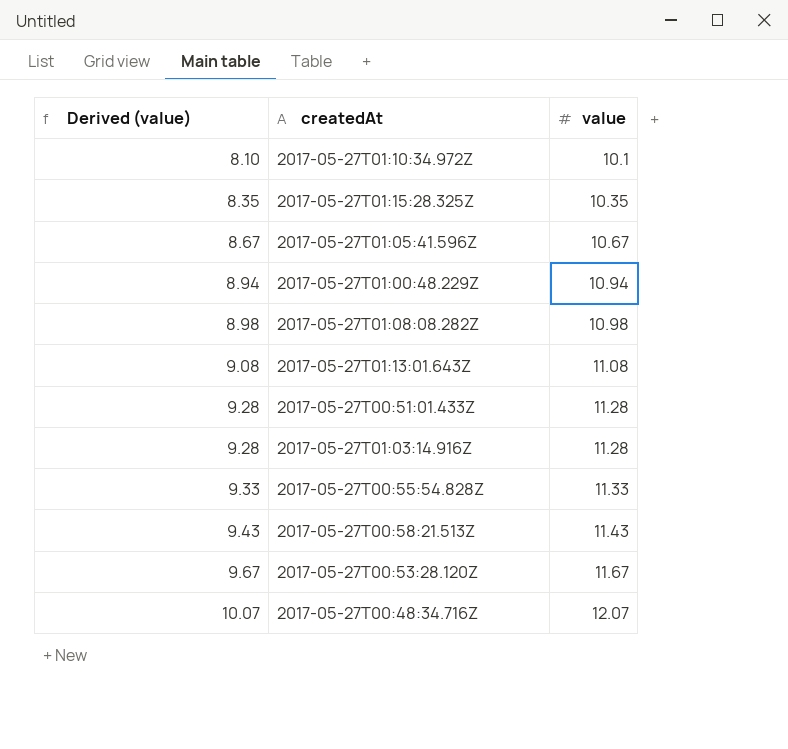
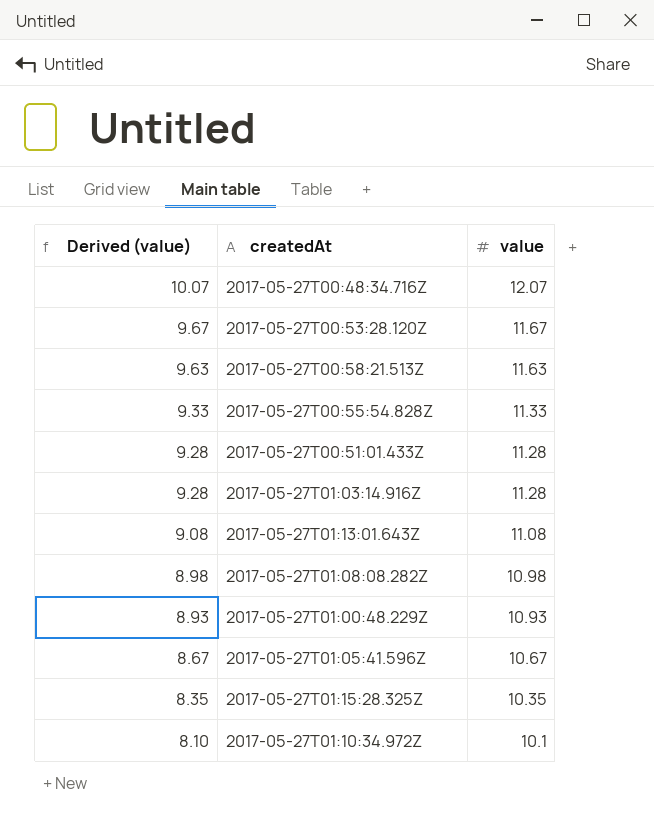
row order: Derived (value) ascending -> Derived (value) descending
2017-05-27T00:58:21.513Z | Derived (value): 9.43 -> 9.63
2017-05-27T00:58:21.513Z | value: 11.43 -> 11.63
2017-05-27T01:00:48.229Z | Derived (value): 8.94 -> 8.93
2017-05-27T01:00:48.229Z | value: 10.94 -> 10.93

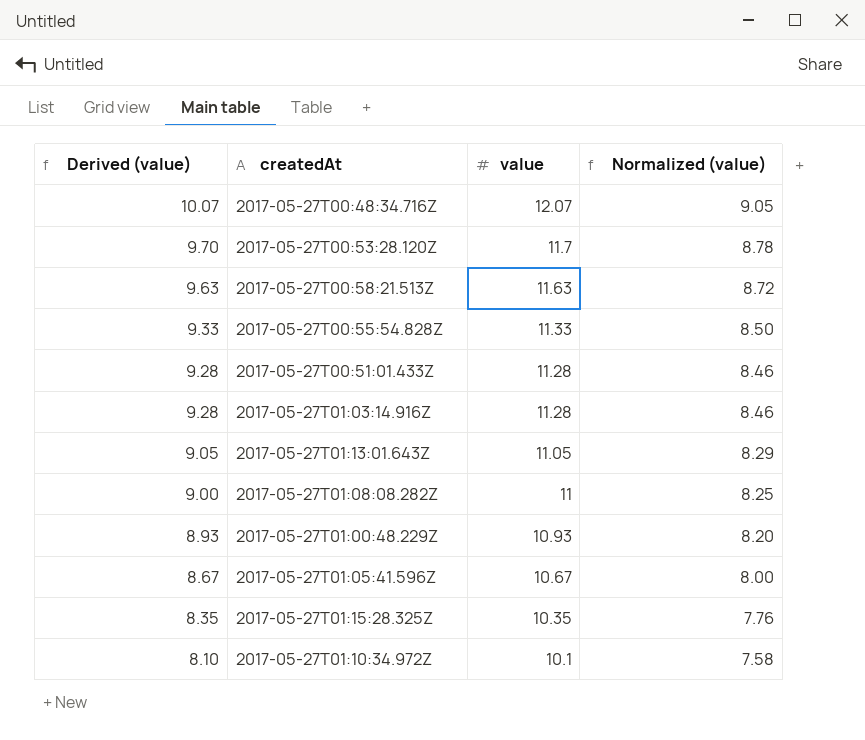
column Normalized (value) | formula: none -> [value] * 0.75
2017-05-27T00:53:28.120Z | Derived (value): 9.67 -> 9.70
2017-05-27T00:53:28.120Z | value: 11.67 -> 11.7
2017-05-27T01:13:01.643Z | Derived (value): 9.08 -> 9.05
2017-05-27T01:13:01.643Z | value: 11.08 -> 11.05
2017-05-27T01:08:08.282Z | Derived (value): 8.98 -> 9.00
2017-05-27T01:08:08.282Z | value: 10.98 -> 11

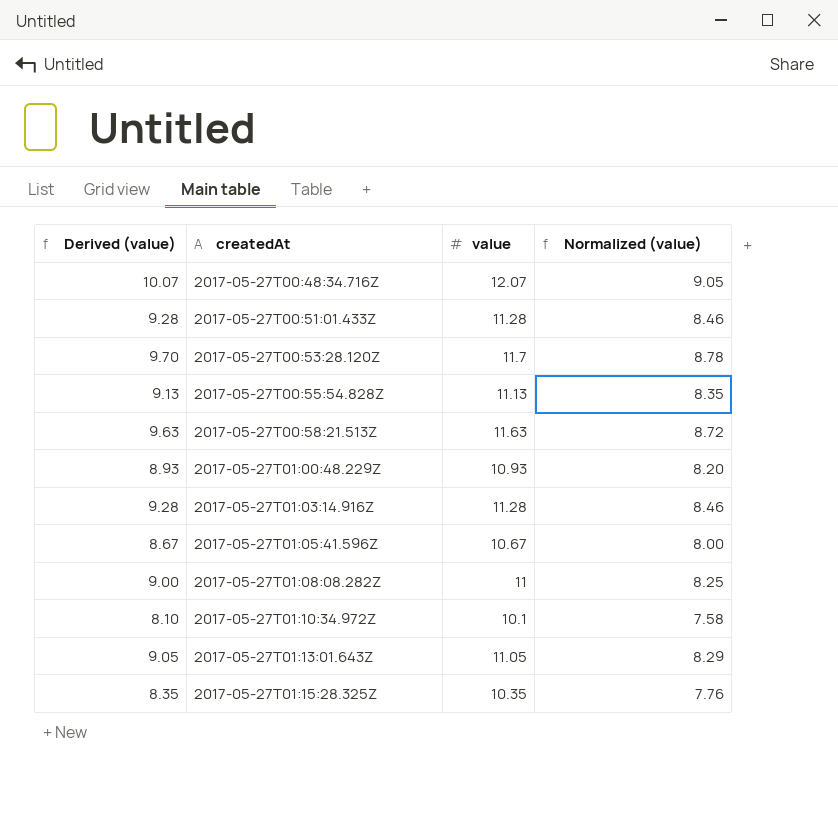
row order: Derived (value) descending -> createdAt ascending
2017-05-27T00:55:54.828Z | Derived (value): 9.33 -> 9.13
2017-05-27T00:55:54.828Z | value: 11.33 -> 11.13
2017-05-27T00:55:54.828Z | Normalized (value): 8.50 -> 8.35

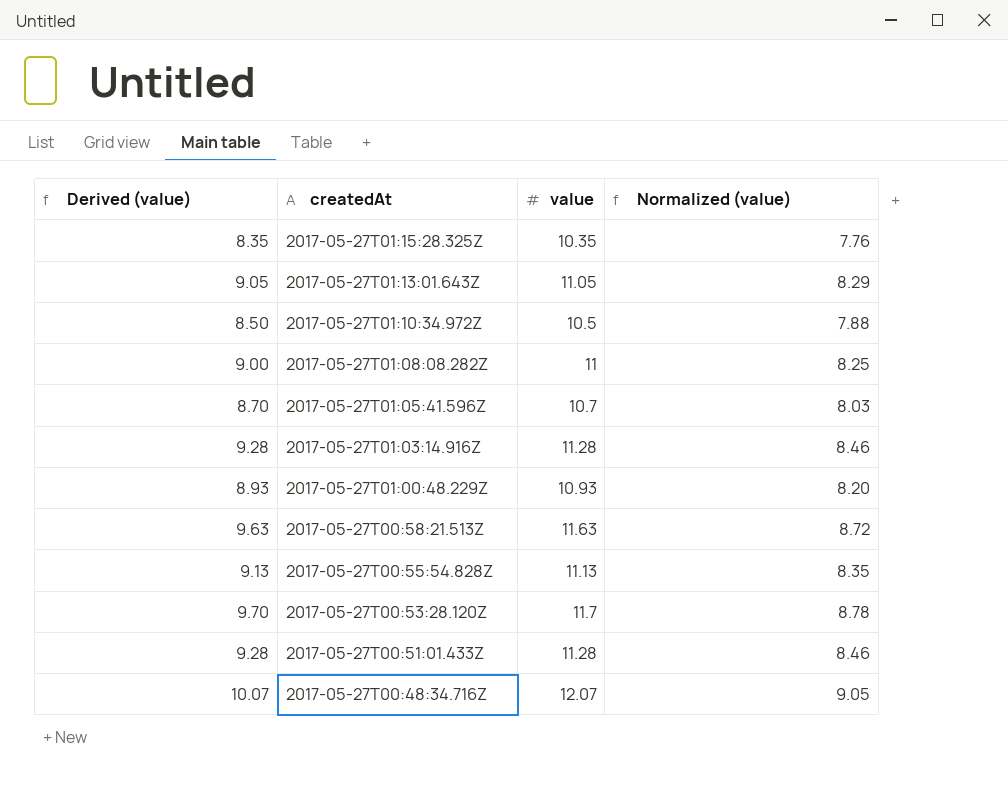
row order: createdAt ascending -> createdAt descending
2017-05-27T01:10:34.972Z | Derived (value): 8.10 -> 8.50
2017-05-27T01:10:34.972Z | value: 10.1 -> 10.5
2017-05-27T01:10:34.972Z | Normalized (value): 7.58 -> 7.88
2017-05-27T01:05:41.596Z | Derived (value): 8.67 -> 8.70
2017-05-27T01:05:41.596Z | value: 10.67 -> 10.7
2017-05-27T01:05:41.596Z | Normalized (value): 8.00 -> 8.03

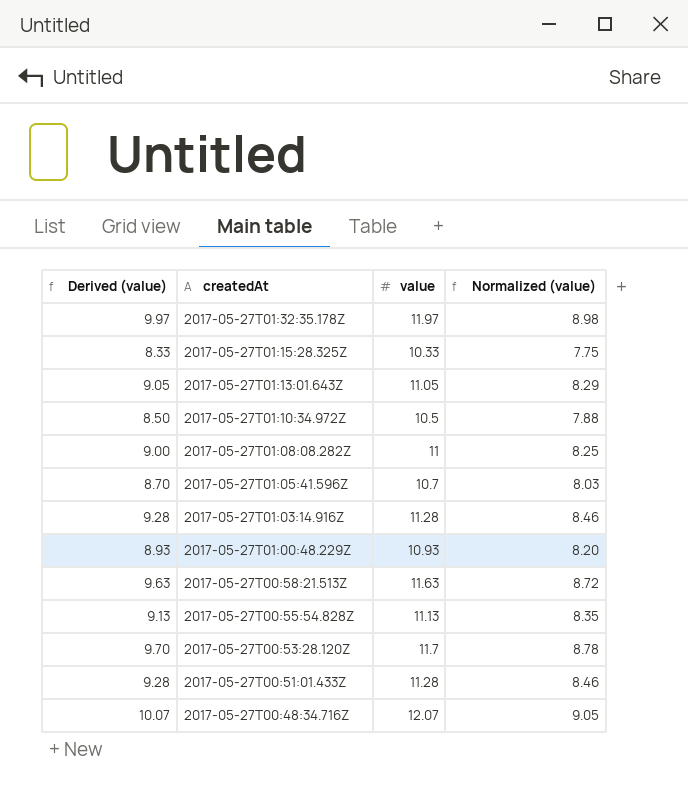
row 2017-05-27T01:32:35.178Z: none -> 9.97 | 11.97 | 8.98
2017-05-27T01:15:28.325Z | Derived (value): 8.35 -> 8.33
2017-05-27T01:15:28.325Z | value: 10.35 -> 10.33
2017-05-27T01:15:28.325Z | Normalized (value): 7.76 -> 7.75

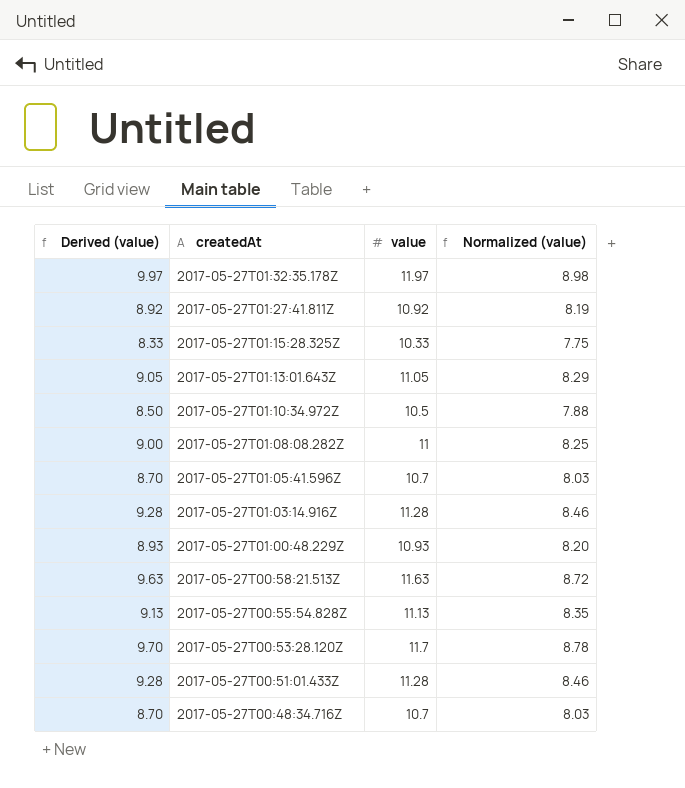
row 2017-05-27T01:27:41.811Z: none -> 8.92 | 10.92 | 8.19
2017-05-27T00:48:34.716Z | Derived (value): 10.07 -> 8.70
2017-05-27T00:48:34.716Z | value: 12.07 -> 10.7
2017-05-27T00:48:34.716Z | Normalized (value): 9.05 -> 8.03

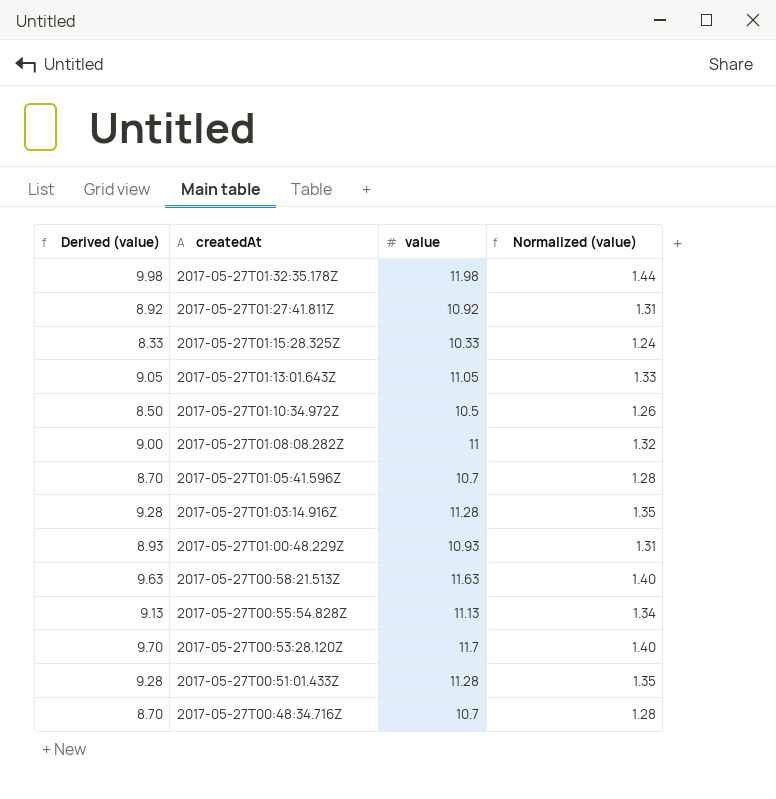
column Normalized (value) | formula: [value] * 0.75 -> [value] * 0.12
2017-05-27T01:32:35.178Z | Derived (value): 9.97 -> 9.98
2017-05-27T01:32:35.178Z | value: 11.97 -> 11.98

